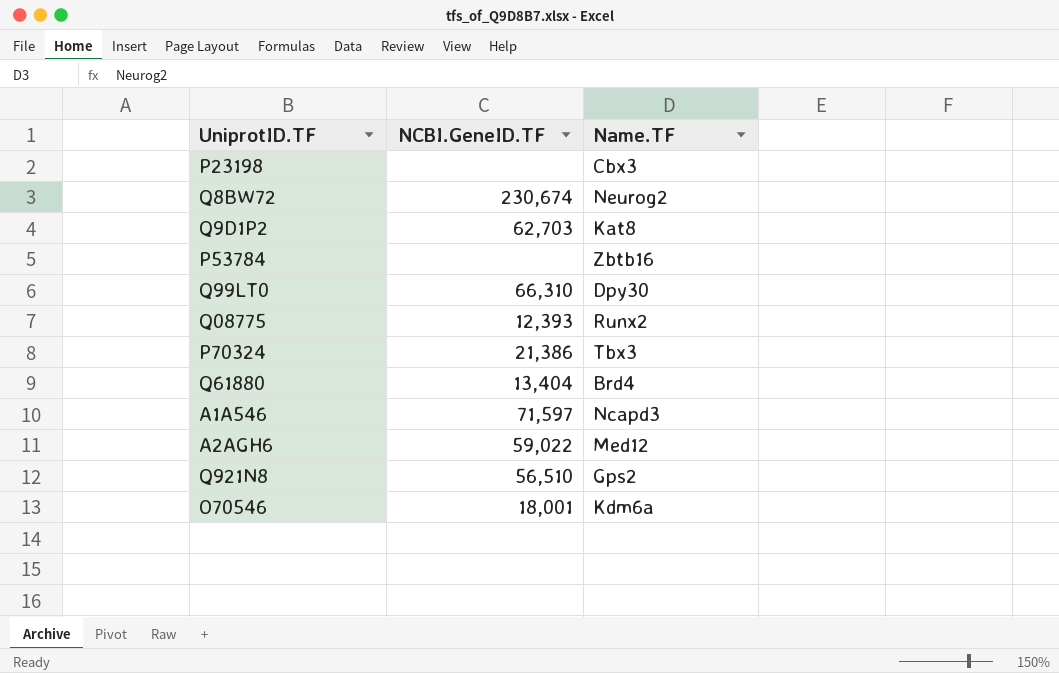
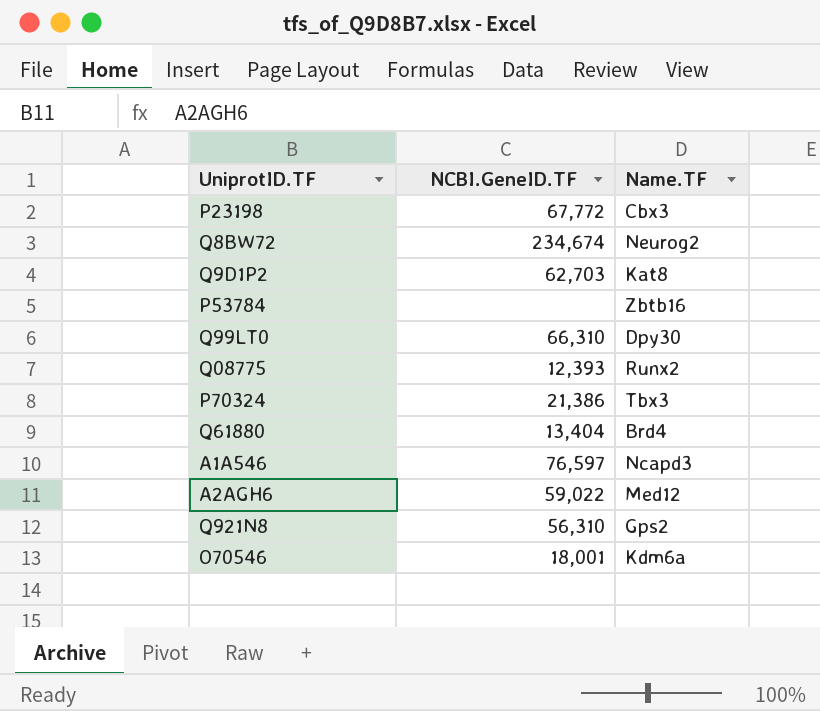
P23198 | NCBI.GeneID.TF: none -> 67,772
Q8BW72 | NCBI.GeneID.TF: 230,674 -> 234,674
A1A546 | NCBI.GeneID.TF: 71,597 -> 76,597
Q921N8 | NCBI.GeneID.TF: 56,510 -> 56,310

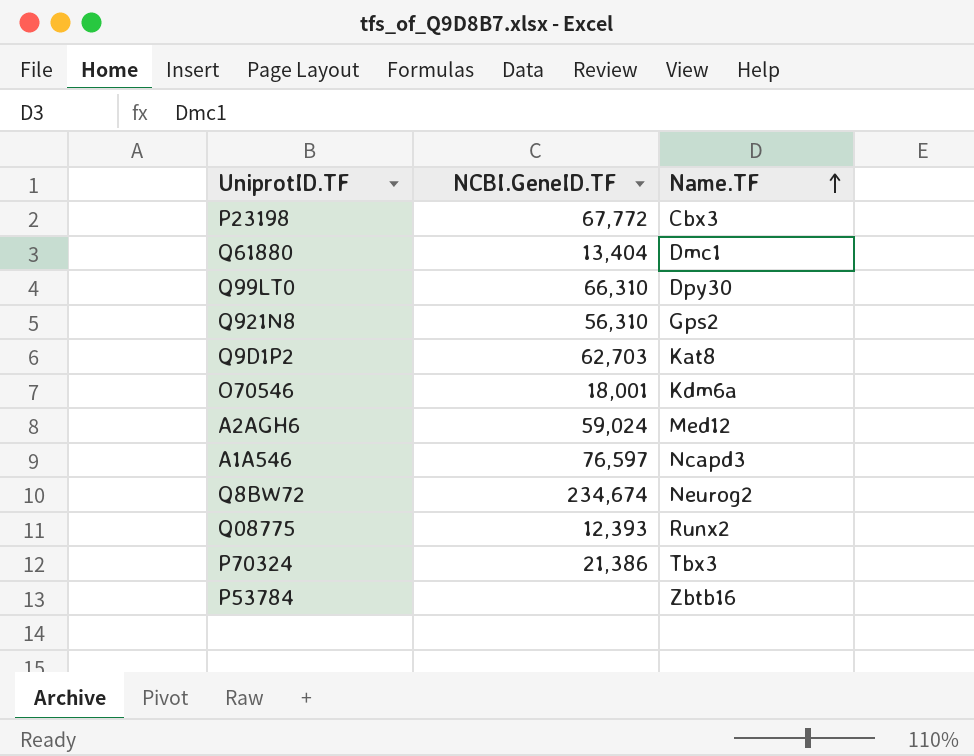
row order: none -> Name.TF ascending
Q61880 | Name.TF: Brd4 -> Dmc1
A2AGH6 | NCBI.GeneID.TF: 59,022 -> 59,024

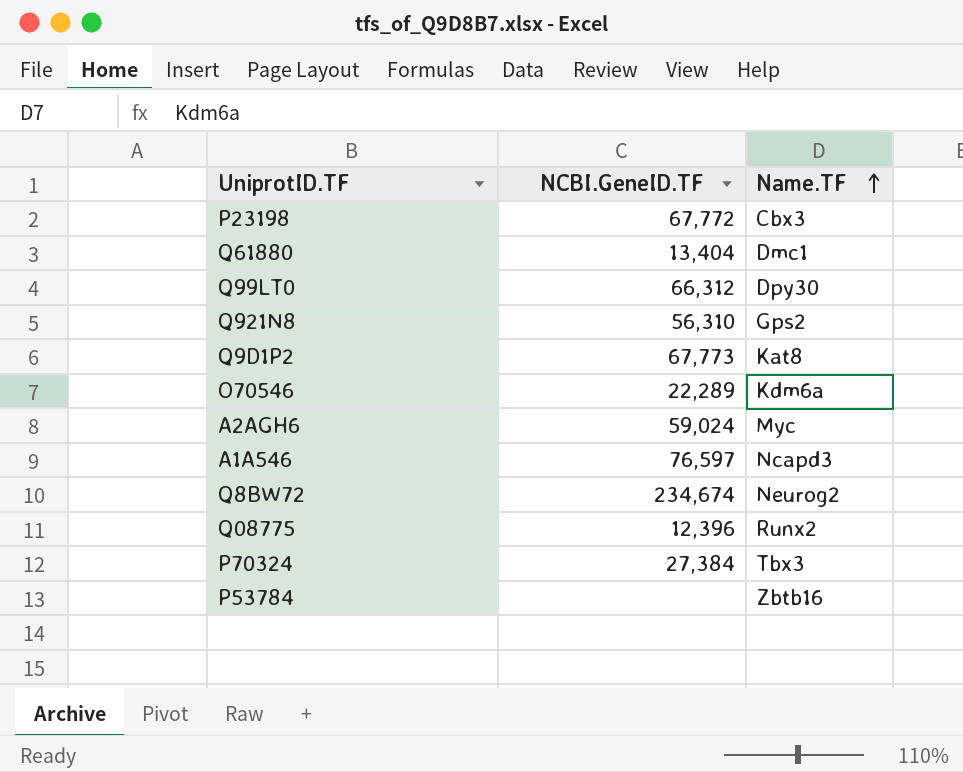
Q99LT0 | NCBI.GeneID.TF: 66,310 -> 66,312
Q9D1P2 | NCBI.GeneID.TF: 62,703 -> 67,773
O70546 | NCBI.GeneID.TF: 18,001 -> 22,289
A2AGH6 | Name.TF: Med12 -> Myc
Q08775 | NCBI.GeneID.TF: 12,393 -> 12,396
P70324 | NCBI.GeneID.TF: 21,386 -> 27,384

